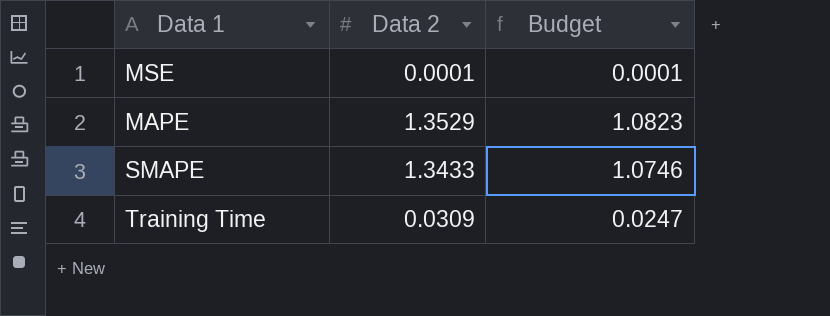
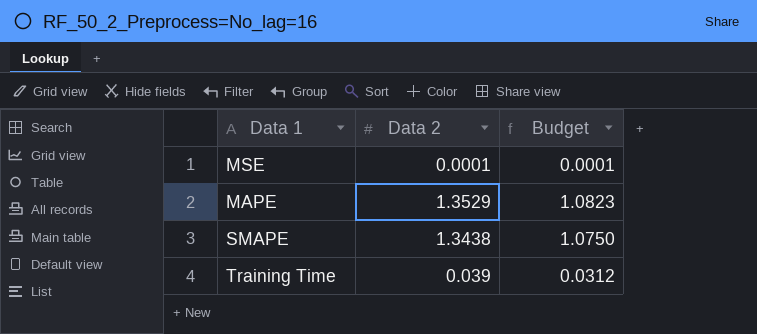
SMAPE | Data 2: 1.3433 -> 1.3438
SMAPE | Budget: 1.0746 -> 1.0750
Training Time | Data 2: 0.0309 -> 0.039
Training Time | Budget: 0.0247 -> 0.0312

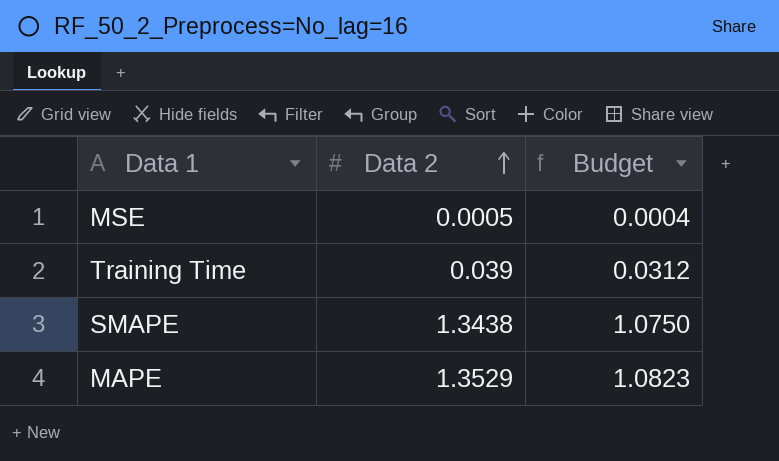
row order: none -> Data 2 ascending
MSE | Data 2: 0.0001 -> 0.0005
MSE | Budget: 0.0001 -> 0.0004

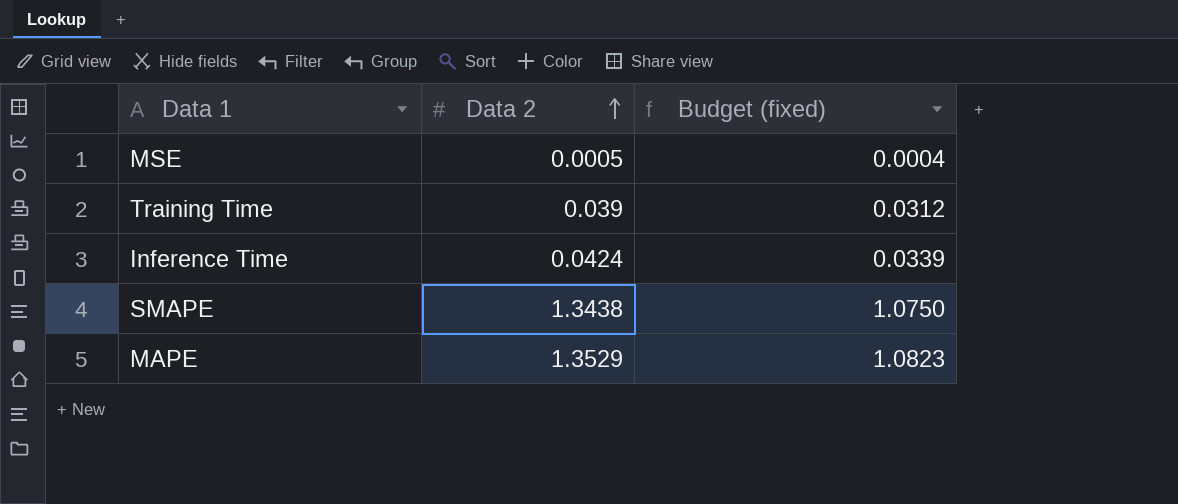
column name: Budget -> Budget (fixed)
row Inference Time: none -> 0.0424 | 0.0339

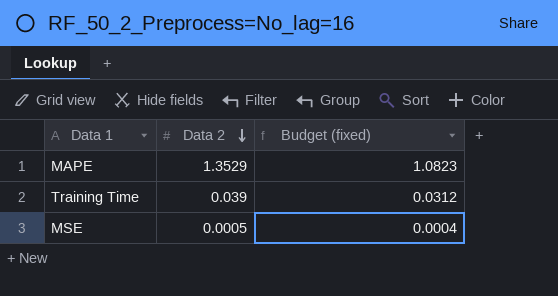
row order: Data 2 ascending -> Data 2 descending
row Inference Time: 0.0424 | 0.0339 -> none
row SMAPE: 1.3438 | 1.0750 -> none

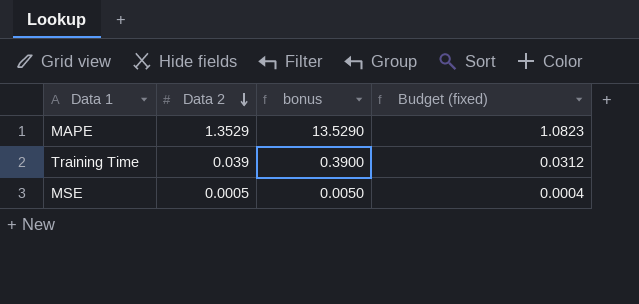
column bonus | formula: none -> [Data 2] * 10

